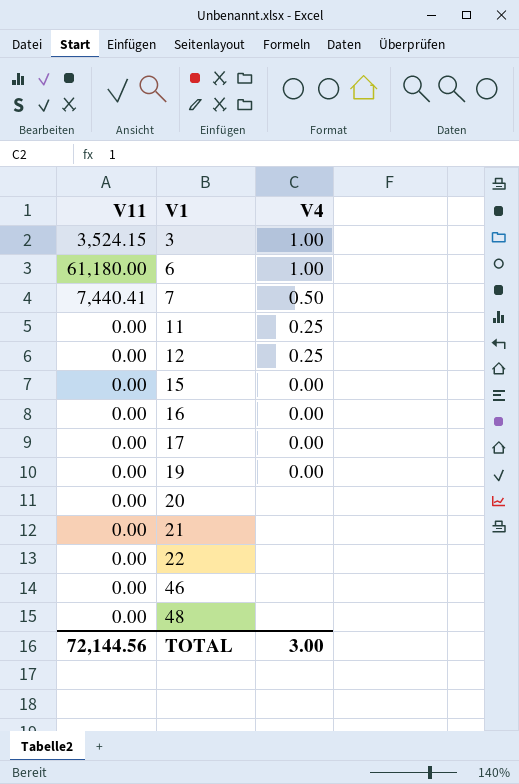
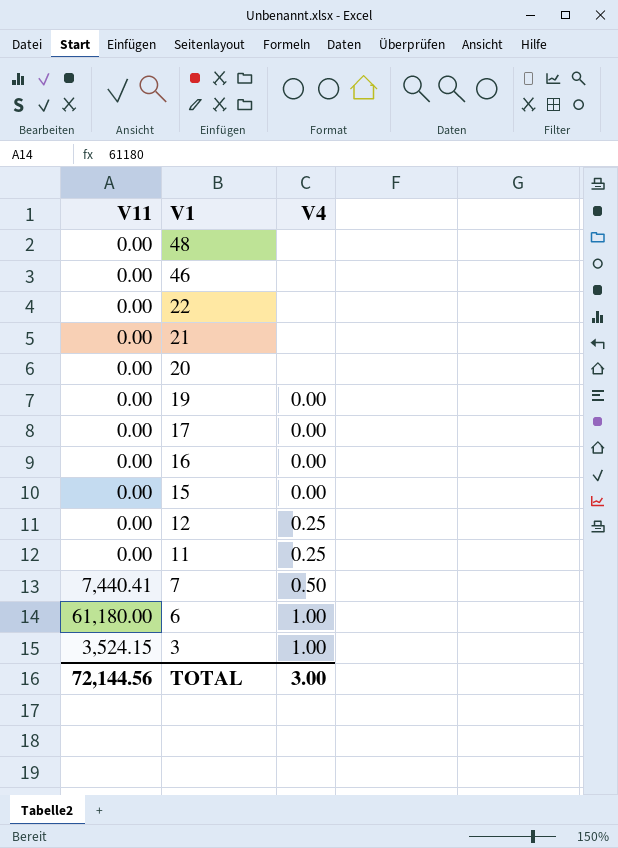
row order: V1 ascending -> V1 descending

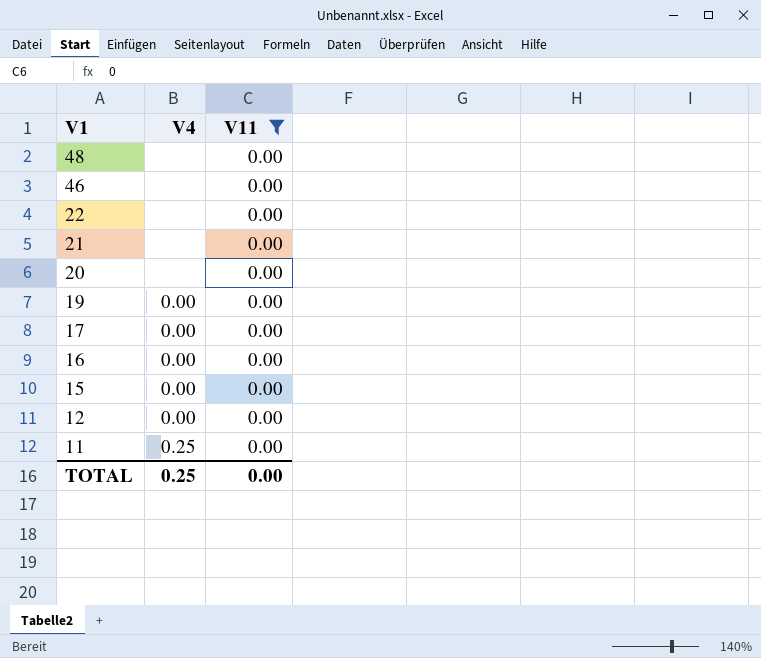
filter: none -> V11 = 0.00
column V11 | position: 1 -> 3
12 | V4: 0.25 -> 0.00
TOTAL | V4: 3.00 -> 0.25
TOTAL | V11: 72,144.56 -> 0.00

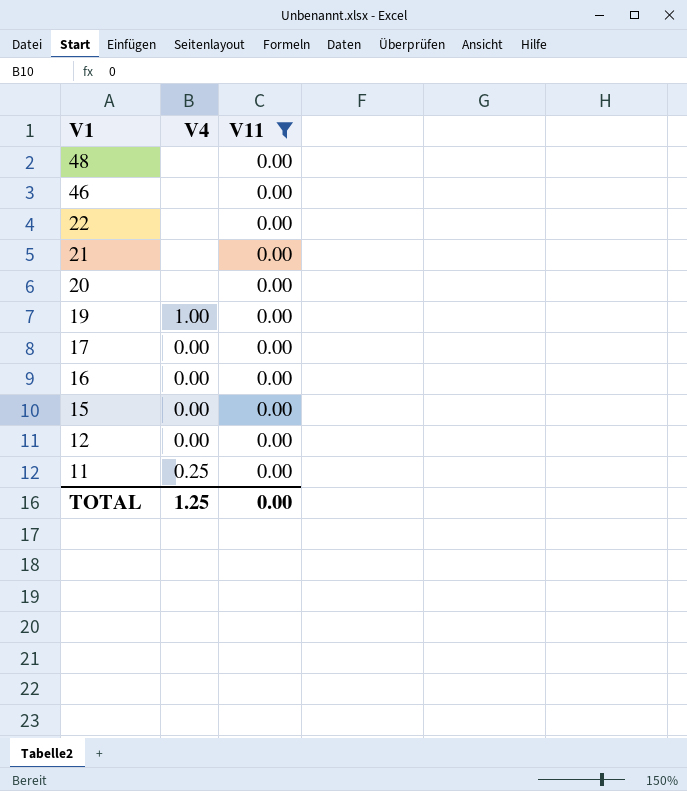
19 | V4: 0.00 -> 1.00
TOTAL | V4: 0.25 -> 1.25

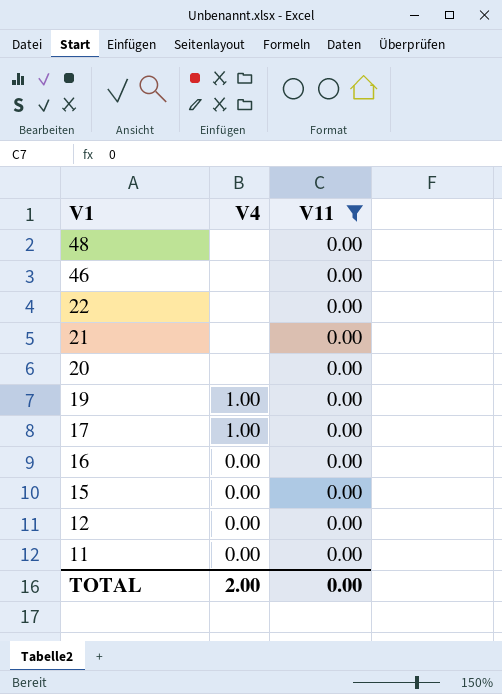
17 | V4: 0.00 -> 1.00
11 | V4: 0.25 -> 0.00
TOTAL | V4: 1.25 -> 2.00

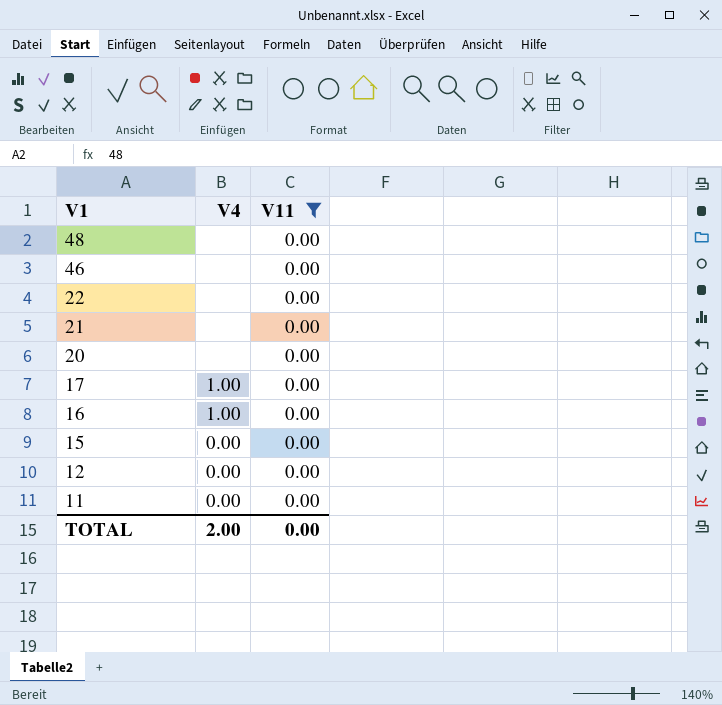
row 19: 1.00 | 0.00 -> none
16 | V4: 0.00 -> 1.00

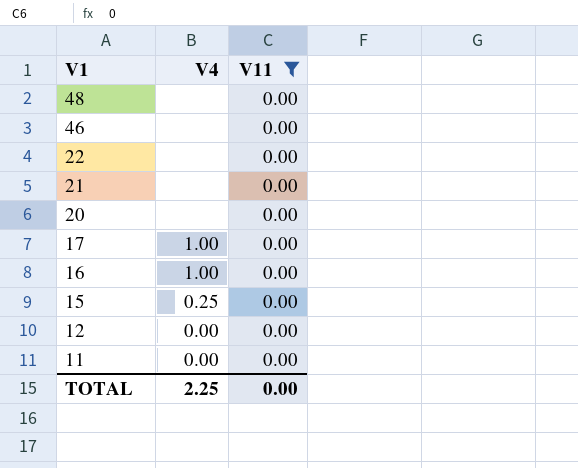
15 | V4: 0.00 -> 0.25
TOTAL | V4: 2.00 -> 2.25

